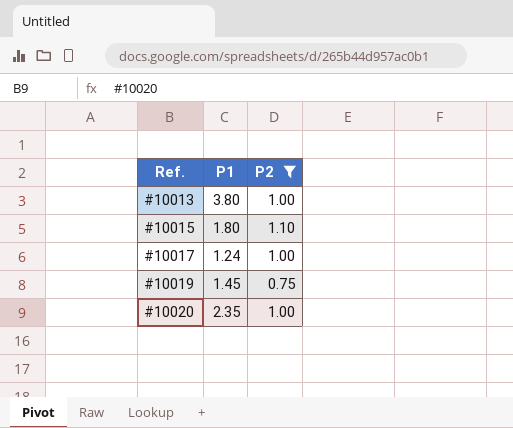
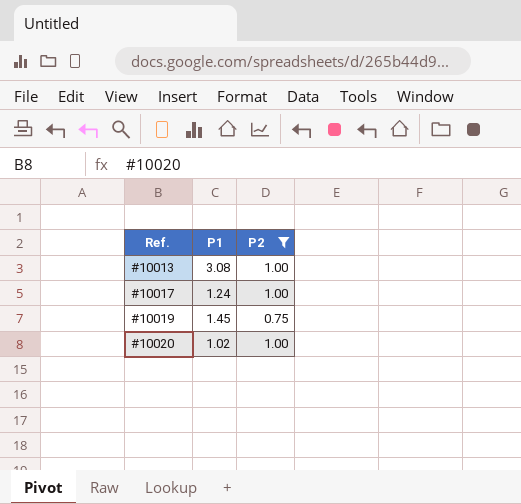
row #10015: 1.80 | 1.10 -> none
#10013 | P1: 3.80 -> 3.08
#10020 | P1: 2.35 -> 1.02

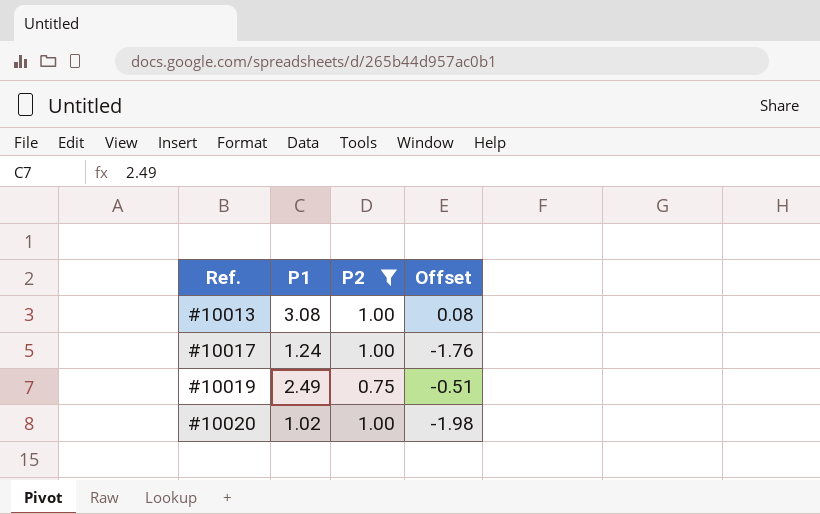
column Offset | formula: none -> [P1] - 3
#10019 | P1: 1.45 -> 2.49

